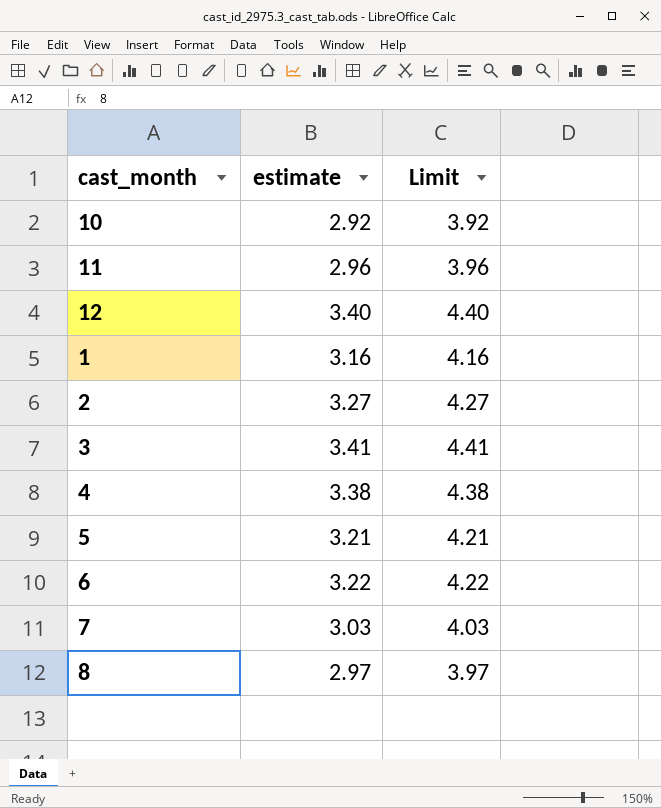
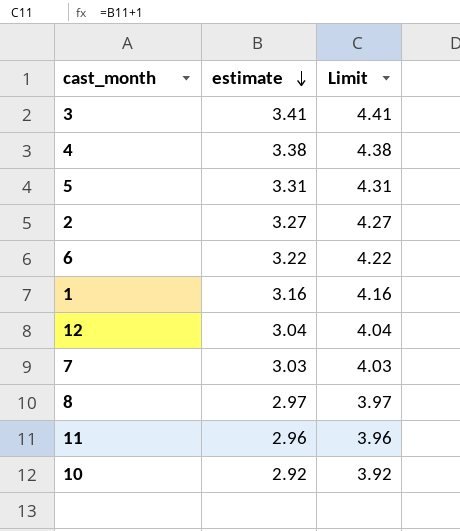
row order: none -> estimate descending
5 | estimate: 3.21 -> 3.31
5 | Limit: 4.21 -> 4.31
12 | estimate: 3.40 -> 3.04
12 | Limit: 4.40 -> 4.04

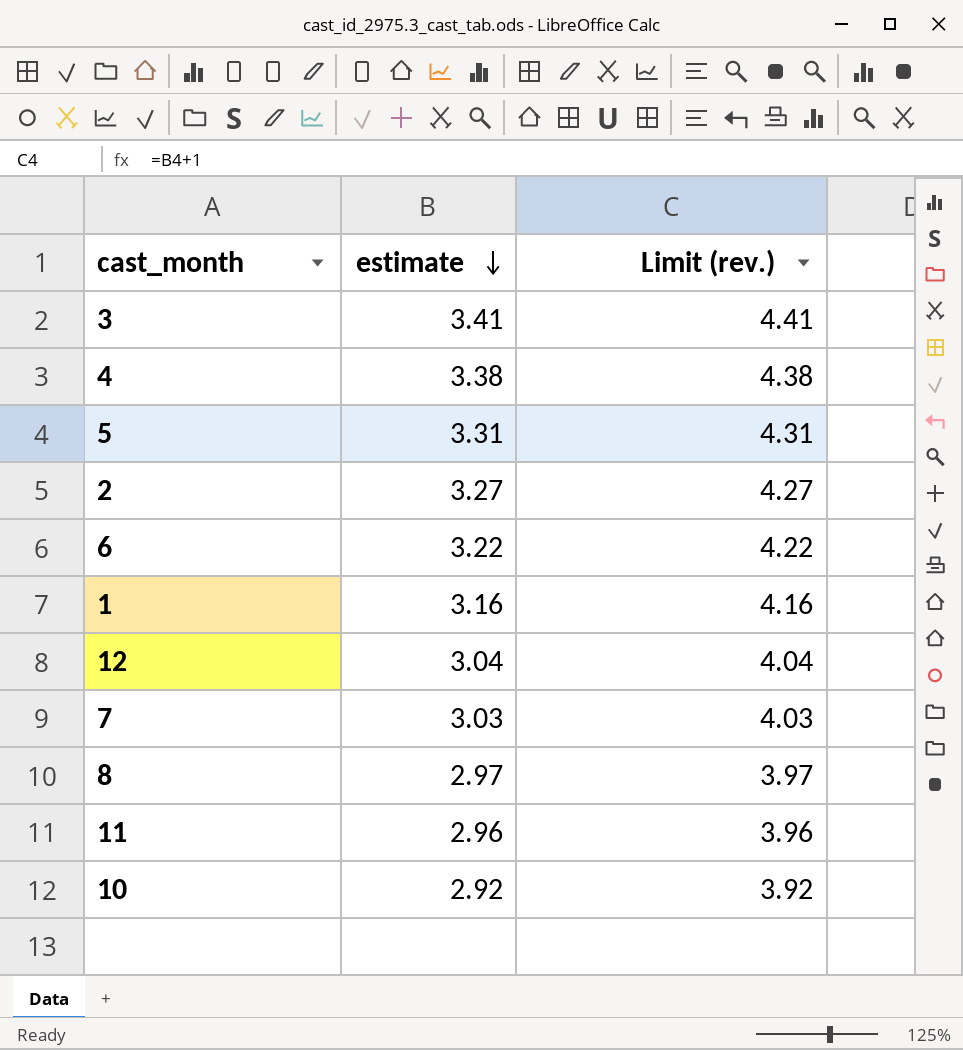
column name: Limit -> Limit (rev.)

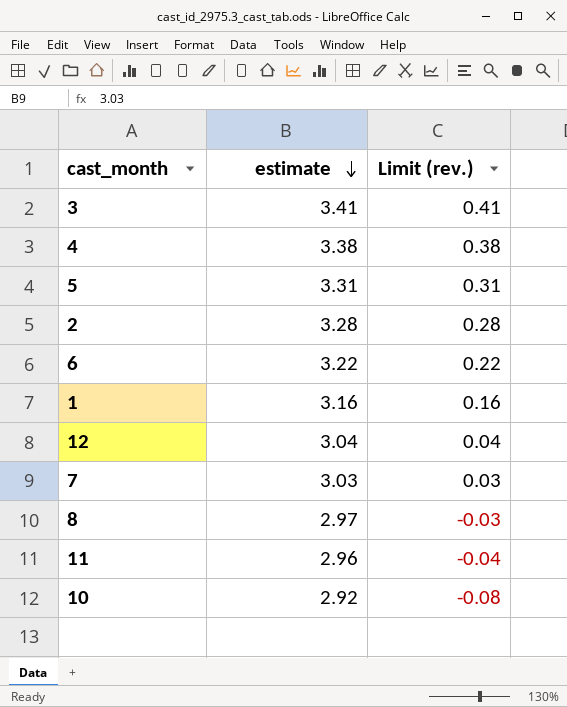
column Limit (rev.) | formula: [estimate] + 1 -> [estimate] - 3
2 | estimate: 3.27 -> 3.28

